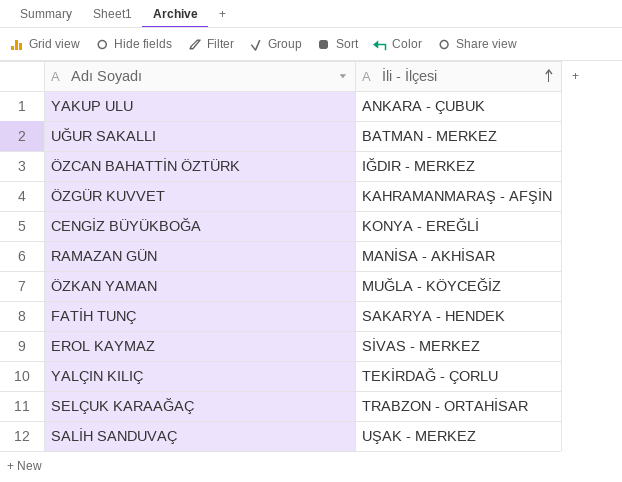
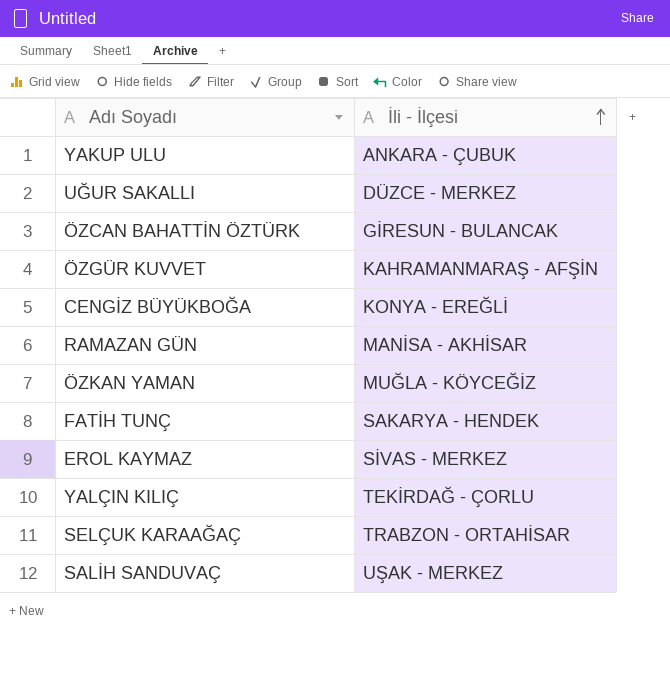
UĞUR SAKALLI | İli - İlçesi: BATMAN - MERKEZ -> DÜZCE - MERKEZ
ÖZCAN BAHATTİN ÖZTÜRK | İli - İlçesi: IĞDIR - MERKEZ -> GİRESUN - BULANCAK

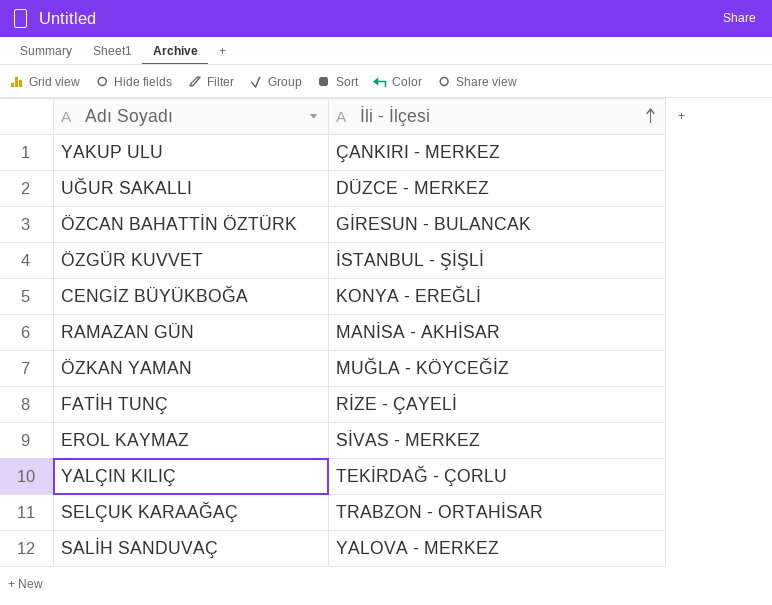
YAKUP ULU | İli - İlçesi: ANKARA - ÇUBUK -> ÇANKIRI - MERKEZ
ÖZGÜR KUVVET | İli - İlçesi: KAHRAMANMARAŞ - AFŞİN -> İSTANBUL - ŞİŞLİ
FATİH TUNÇ | İli - İlçesi: SAKARYA - HENDEK -> RİZE - ÇAYELİ
SALİH SANDUVAÇ | İli - İlçesi: UŞAK - MERKEZ -> YALOVA - MERKEZ

